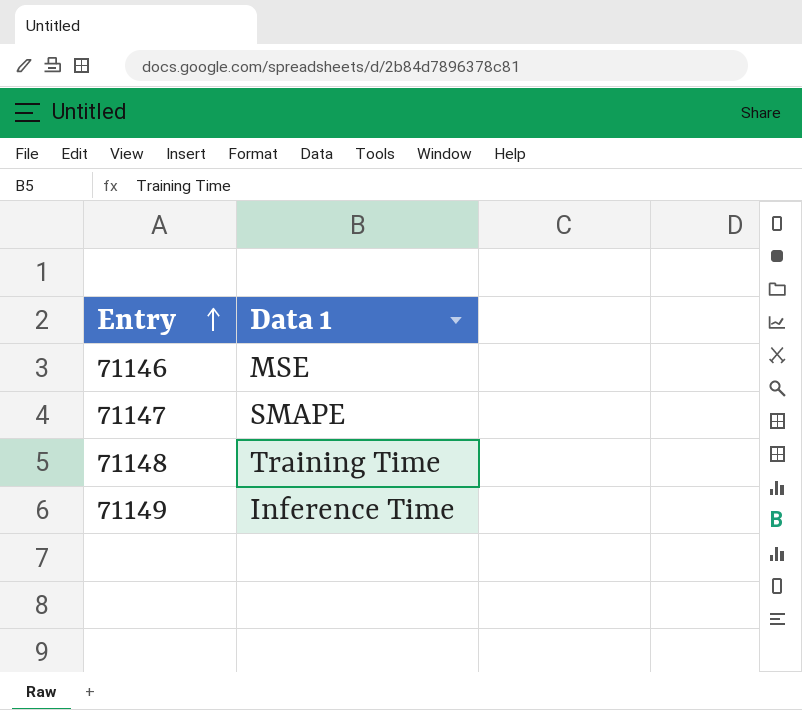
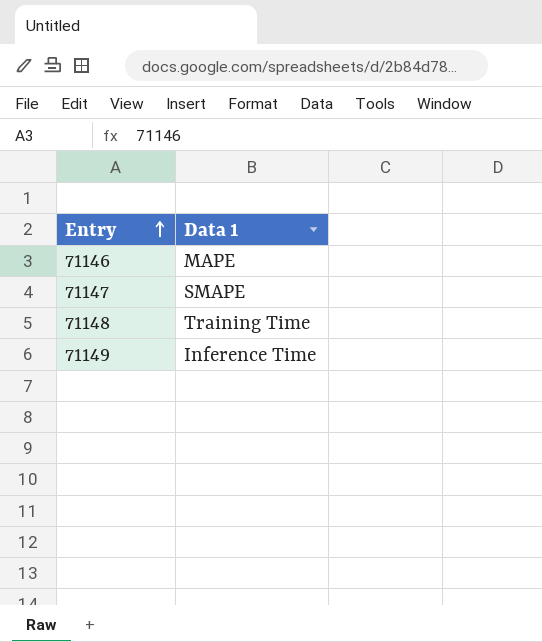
71146 | Data 1: MSE -> MAPE

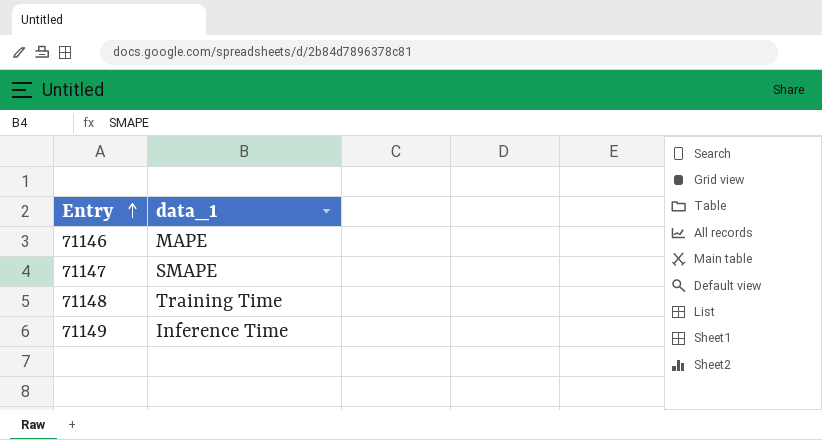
column name: Data 1 -> data_1

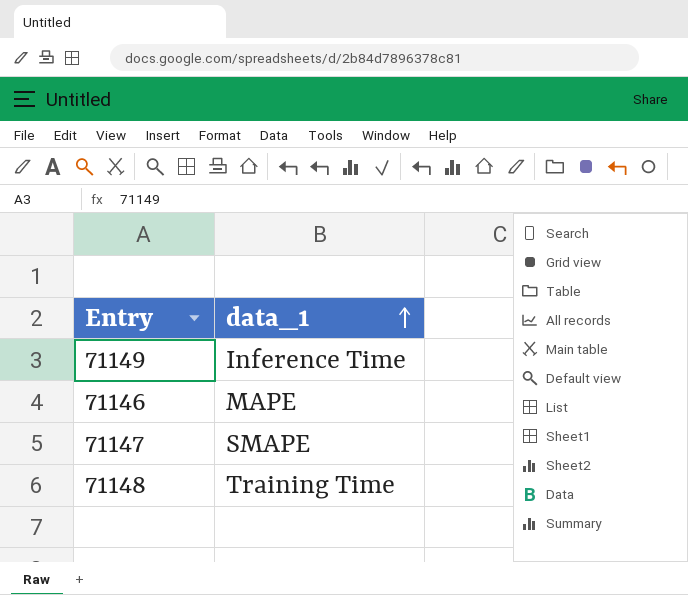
row order: Entry ascending -> data_1 ascending

